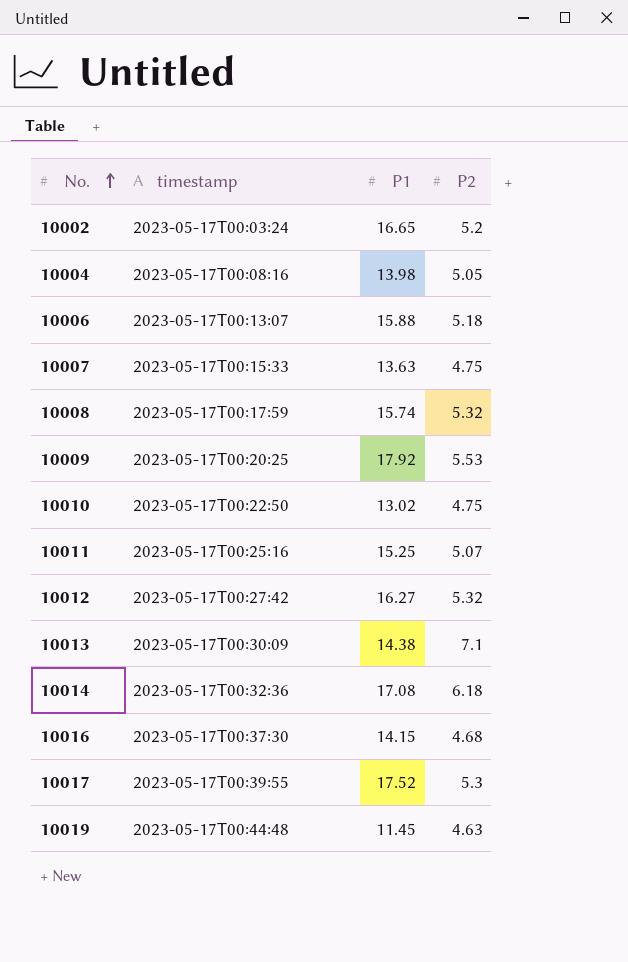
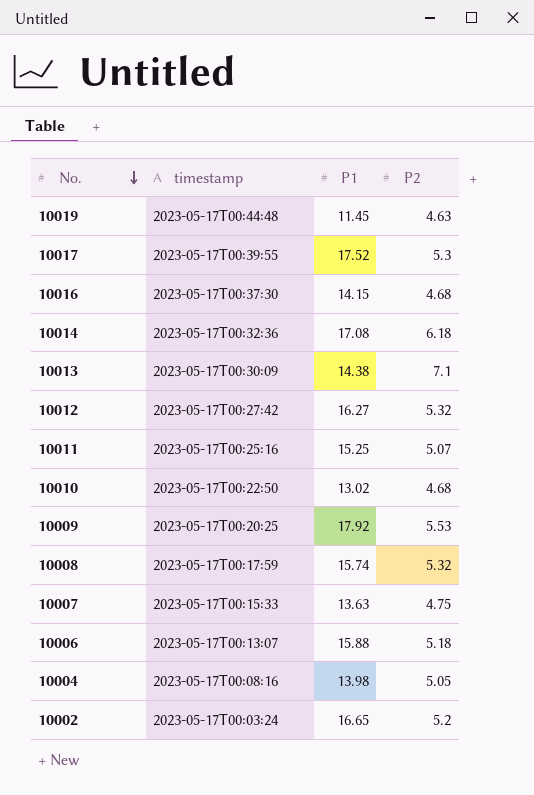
row order: No. ascending -> No. descending
10010 | P2: 4.75 -> 4.68

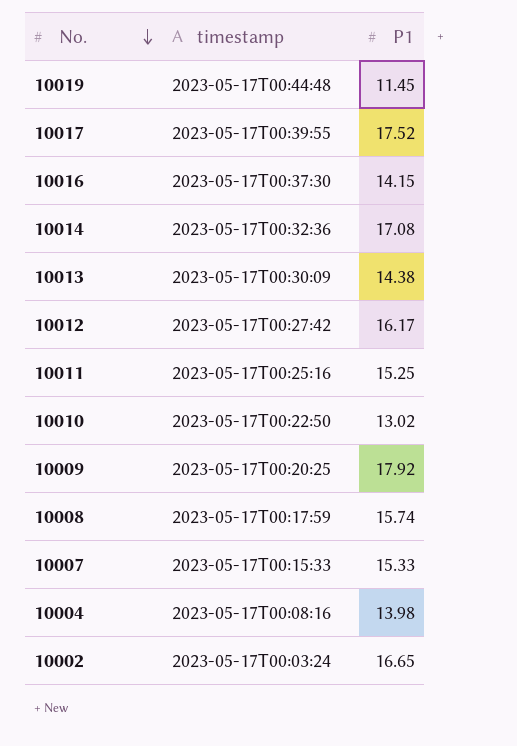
column P2 | position: 4 -> none
row 10006: 2023-05-17T00:13:07 | 15.88 | 5.18 -> none
10012 | P1: 16.27 -> 16.17
10007 | P1: 13.63 -> 15.33

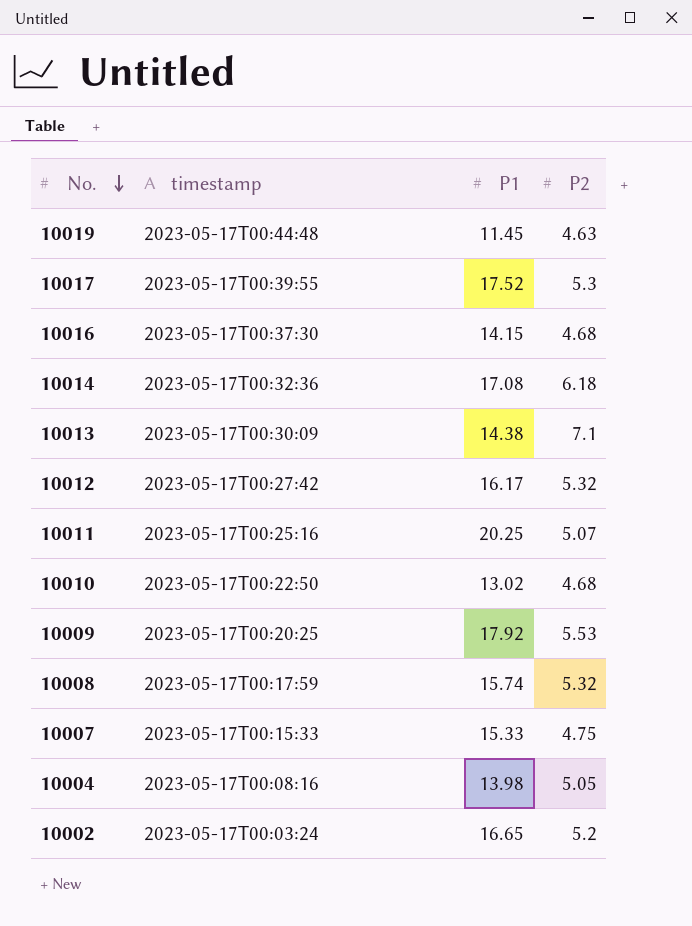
column P2 | position: none -> 4
10011 | P1: 15.25 -> 20.25

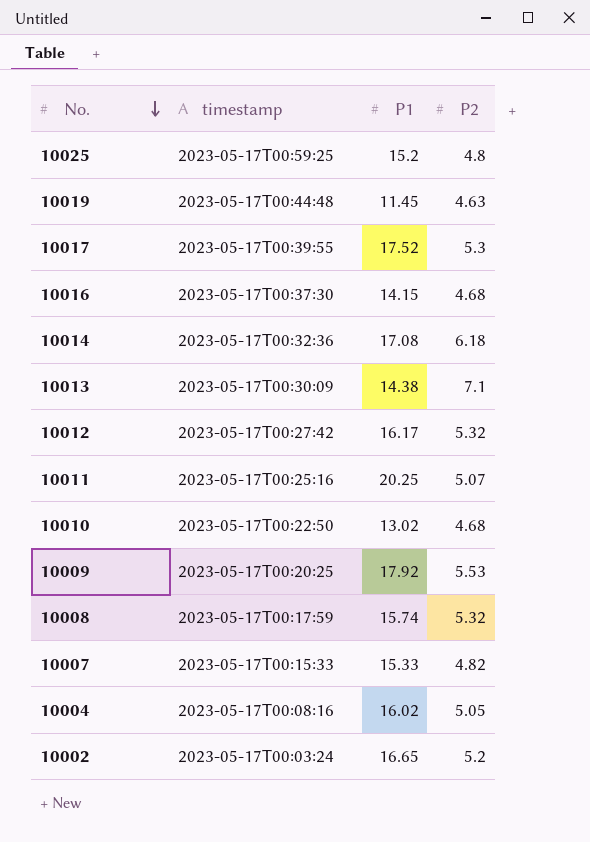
row 10025: none -> 2023-05-17T00:59:25 | 15.2 | 4.8
10007 | P2: 4.75 -> 4.82
10004 | P1: 13.98 -> 16.02

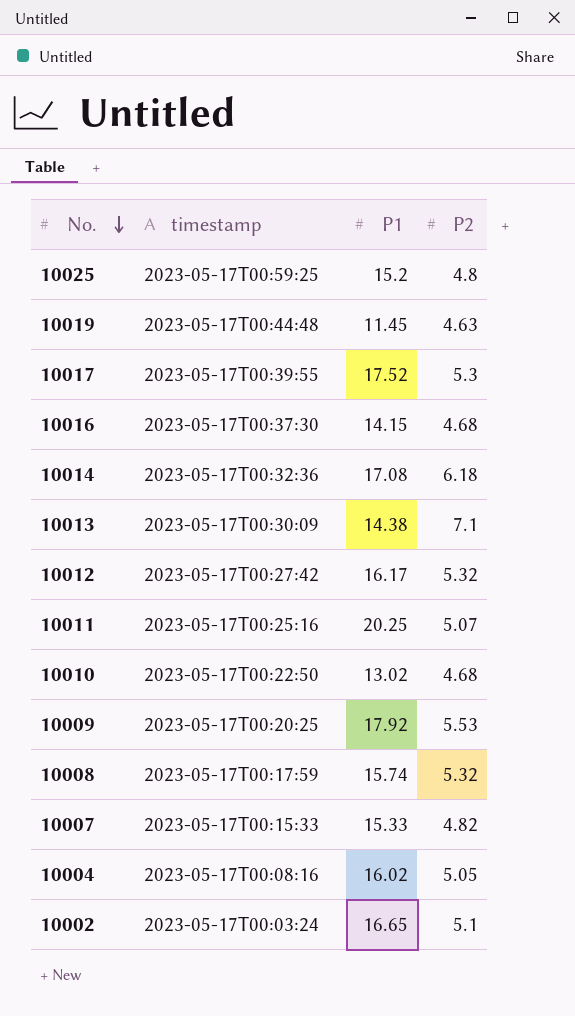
10002 | P2: 5.2 -> 5.1

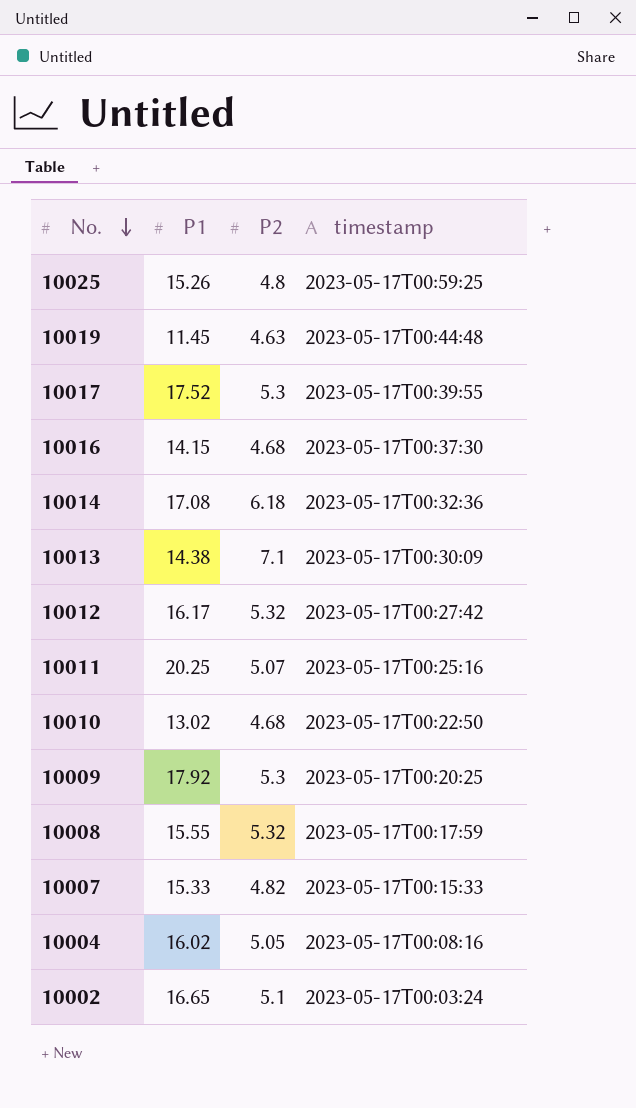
column timestamp | position: 2 -> 4
10025 | P1: 15.2 -> 15.26
10009 | P2: 5.53 -> 5.3
10008 | P1: 15.74 -> 15.55

